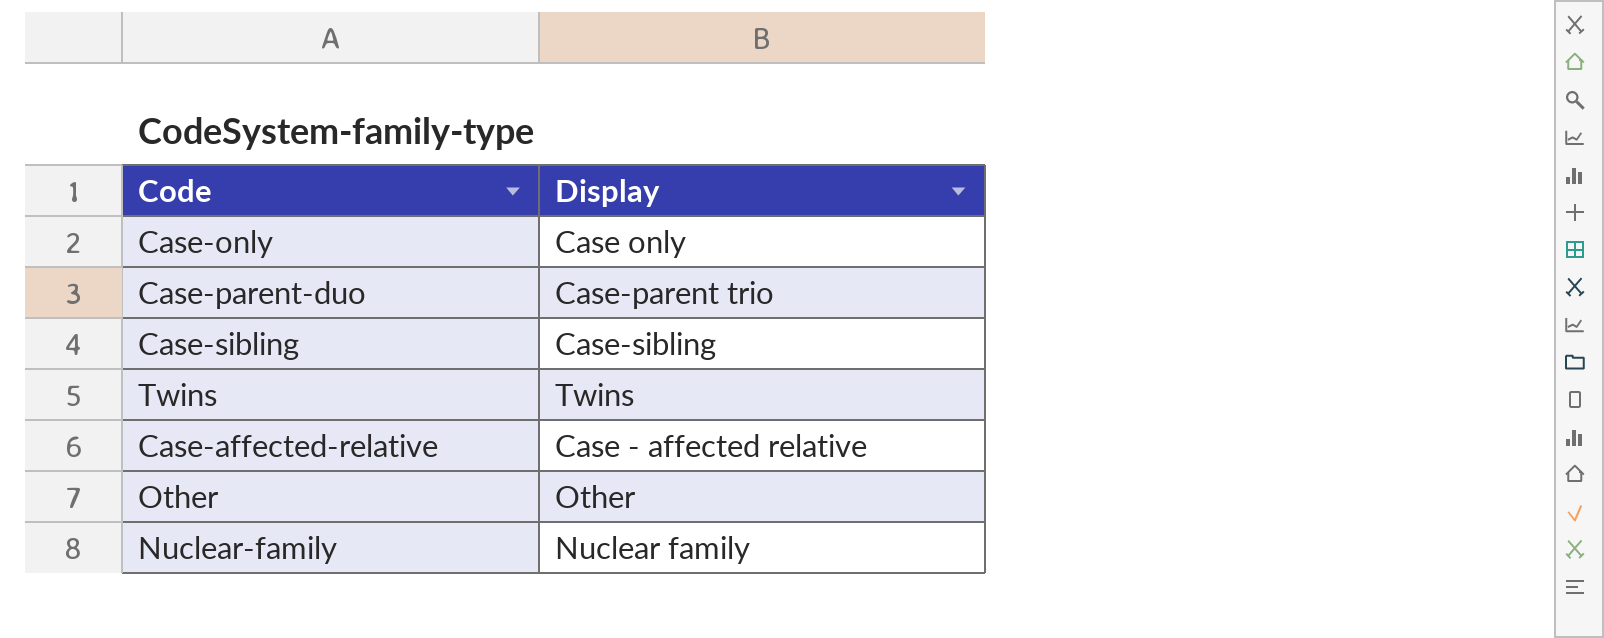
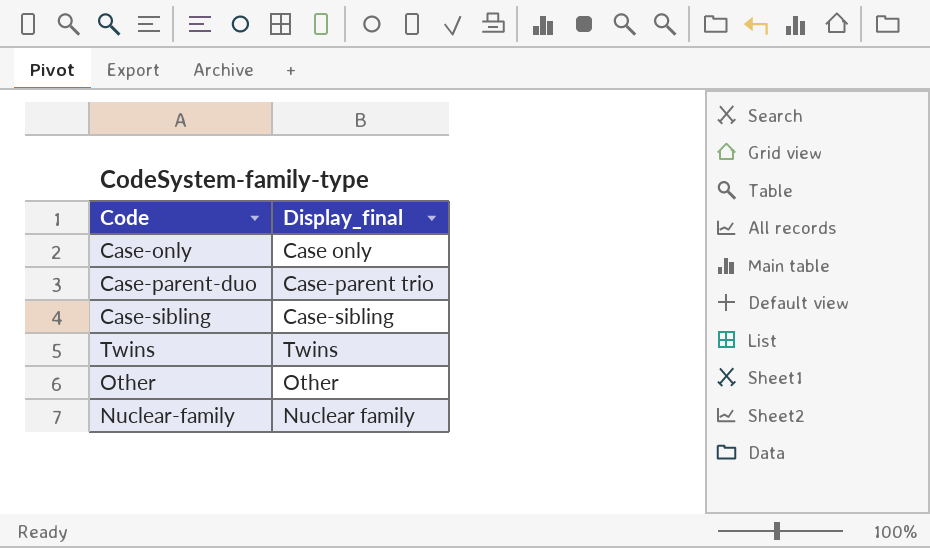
column name: Display -> Display_final
row Case-affected-relative: Case - affected relative -> none

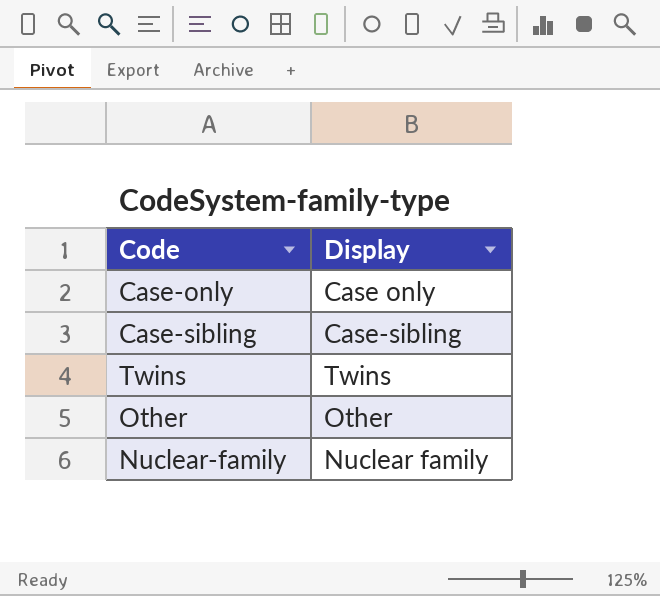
column name: Display_final -> Display
row Case-parent-duo: Case-parent trio -> none

